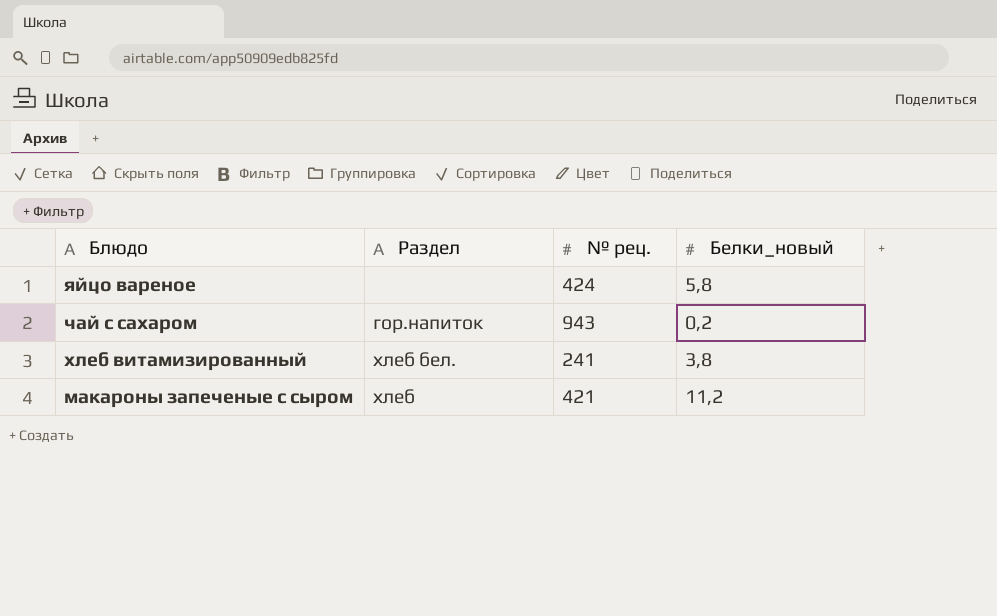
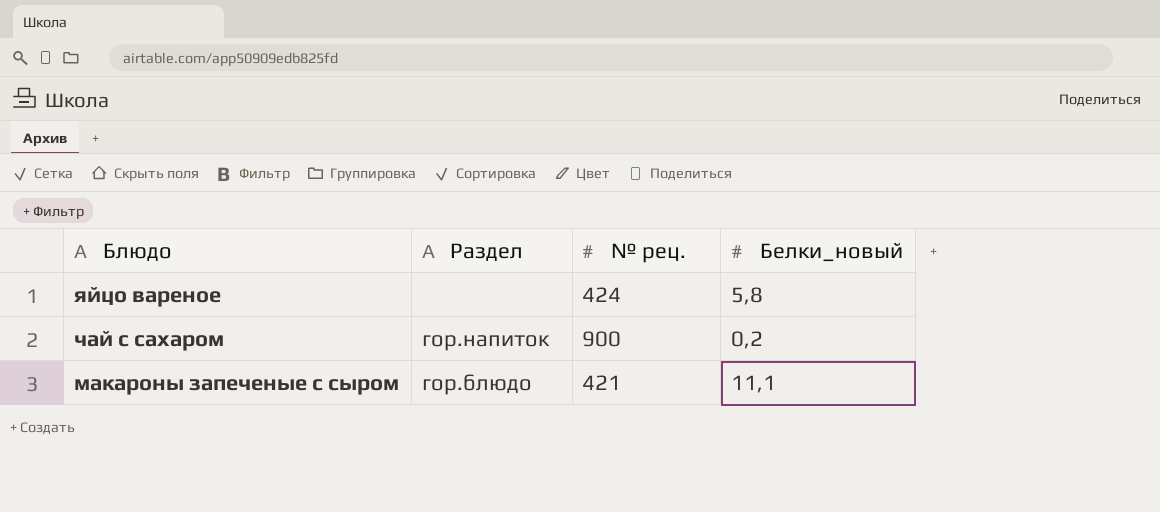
row хлеб витамизированный: хлеб бел. | 241 | 3,8 -> none
чай с сахаром | № рец.: 943 -> 900
макароны запеченые с сыром | Раздел: хлеб -> гор.блюдо
макароны запеченые с сыром | Белки_новый: 11,2 -> 11,1

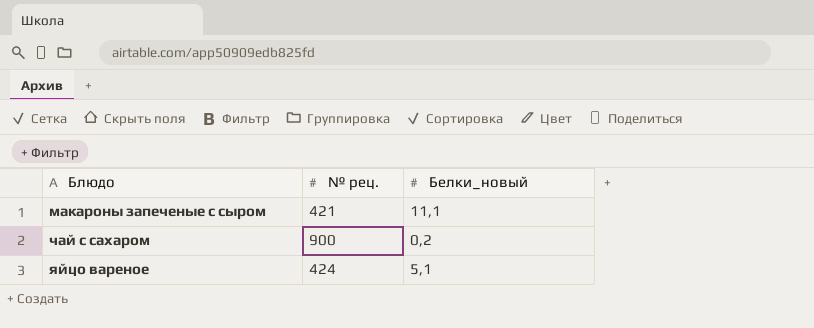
row order: Блюдо descending -> Блюдо ascending
column Раздел | position: 2 -> none
яйцо вареное | Белки_новый: 5,8 -> 5,1

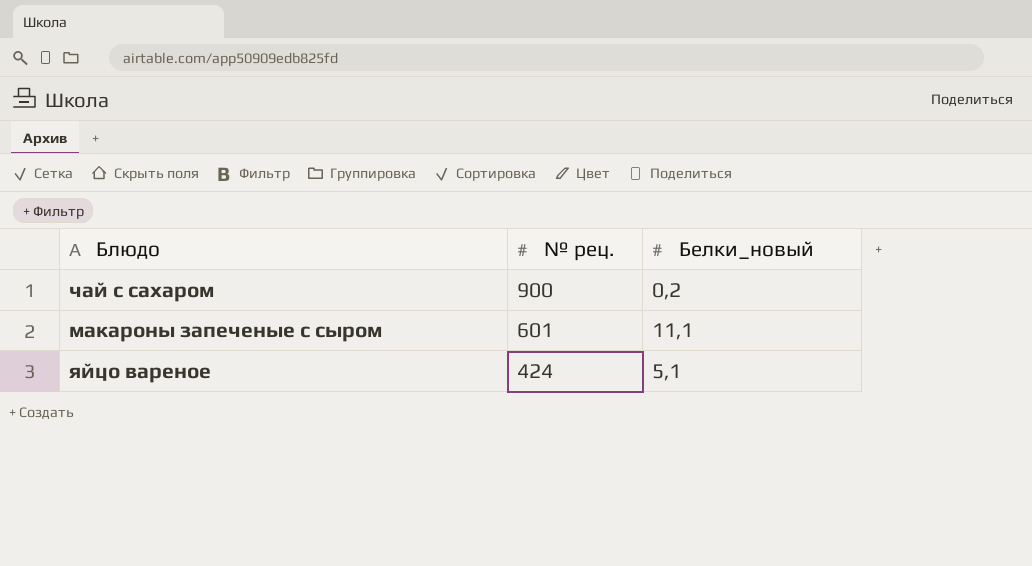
row order: Блюдо ascending -> № рец. descending
макароны запеченые с сыром | № рец.: 421 -> 601

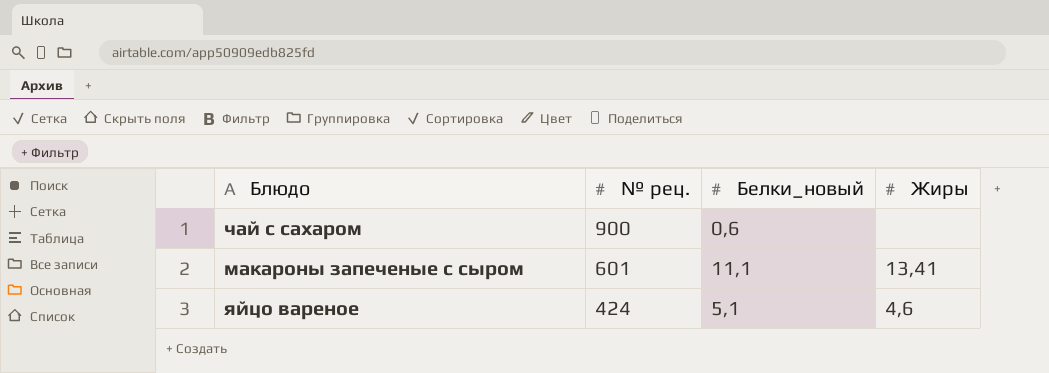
column Жиры | position: none -> 4
чай с сахаром | Белки_новый: 0,2 -> 0,6

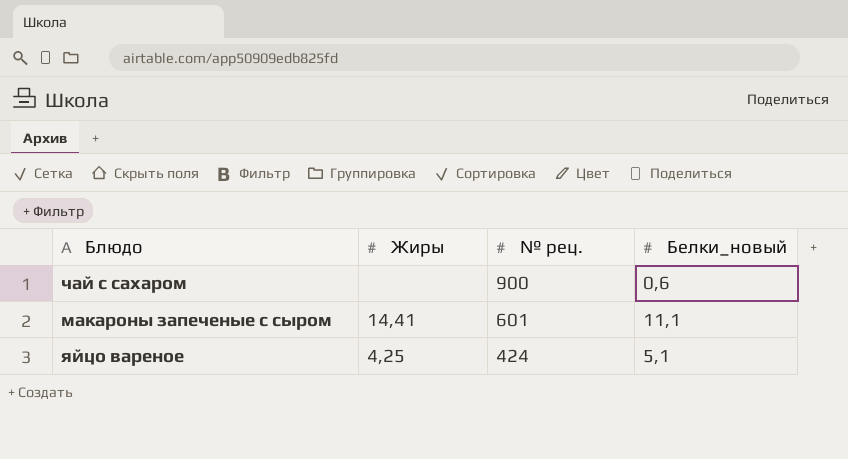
column Жиры | position: 4 -> 2
макароны запеченые с сыром | Жиры: 13,41 -> 14,41
яйцо вареное | Жиры: 4,6 -> 4,25

